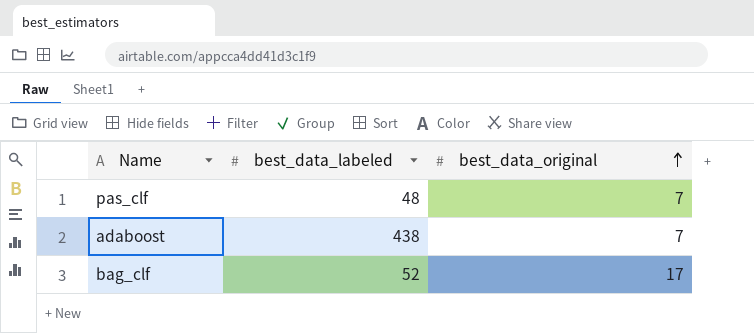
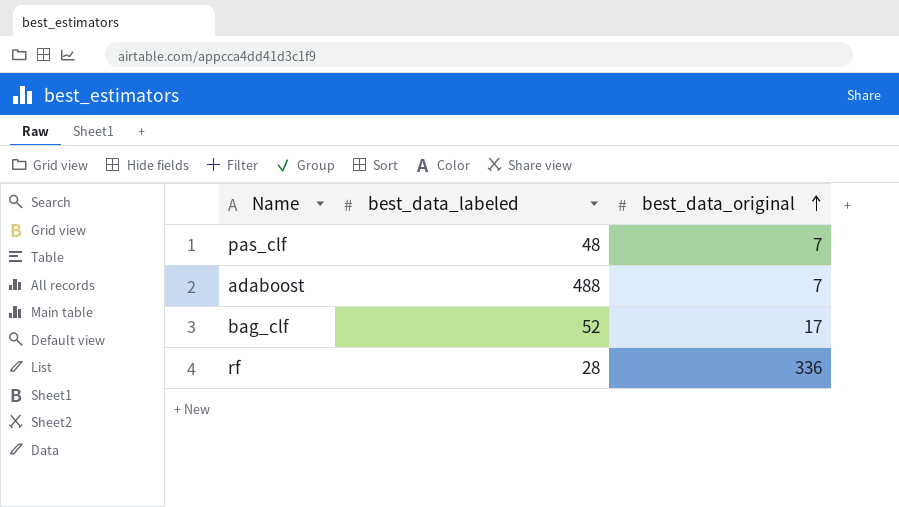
adaboost | best_data_labeled: 438 -> 488
row rf: none -> 28 | 336

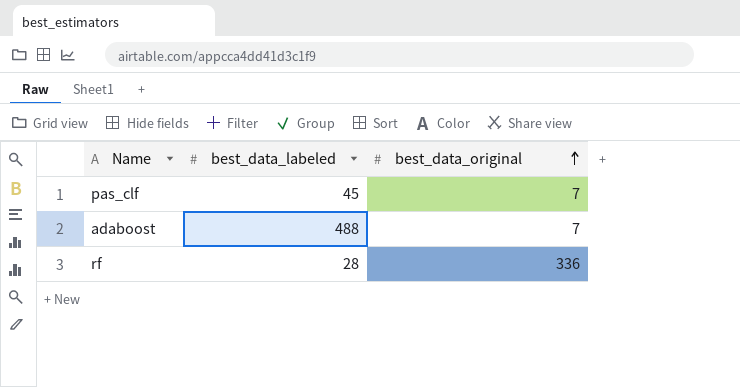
row bag_clf: 52 | 17 -> none
pas_clf | best_data_labeled: 48 -> 45

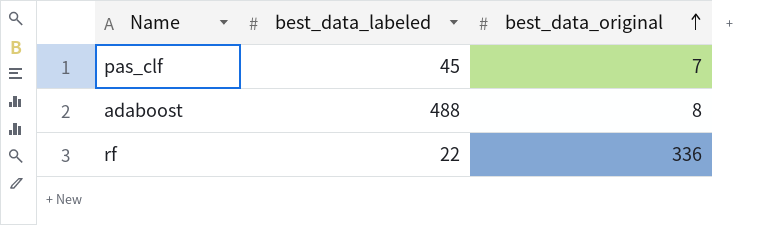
adaboost | best_data_original: 7 -> 8
rf | best_data_labeled: 28 -> 22

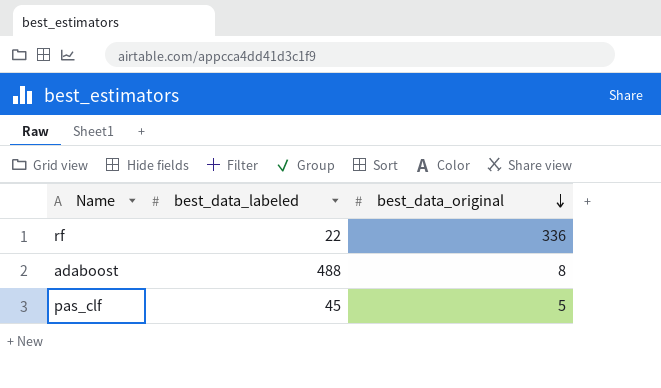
row order: best_data_original ascending -> best_data_original descending
pas_clf | best_data_original: 7 -> 5

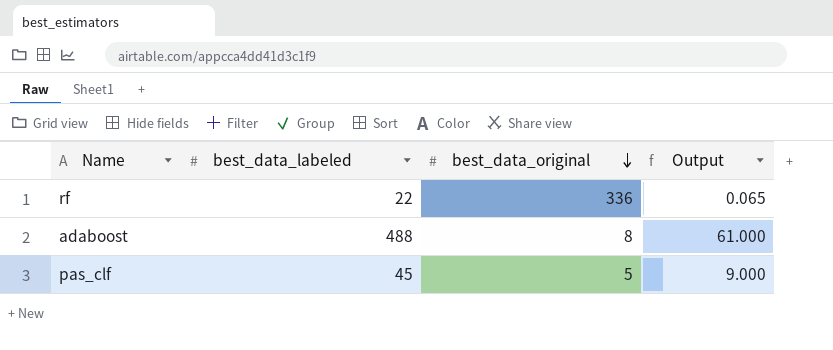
column Output | formula: none -> [best_data_labeled] / [best_data_original]

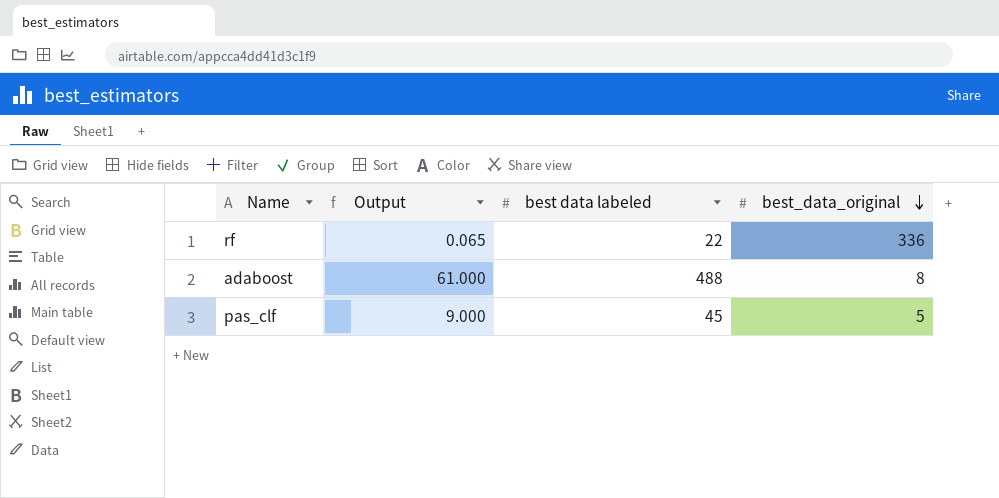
column Output | position: 4 -> 2
column name: best_data_labeled -> best data labeled

